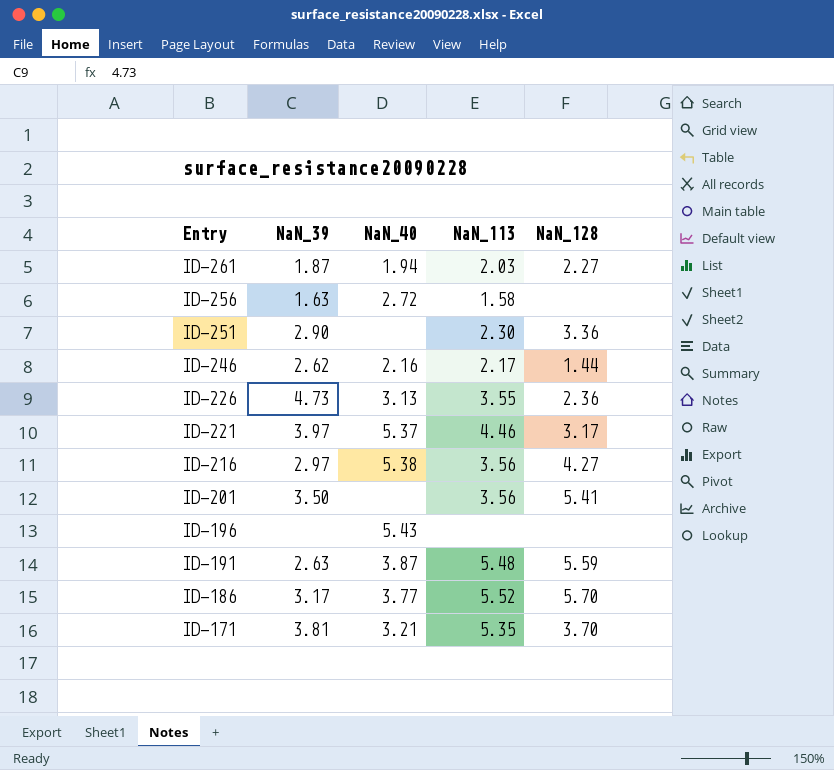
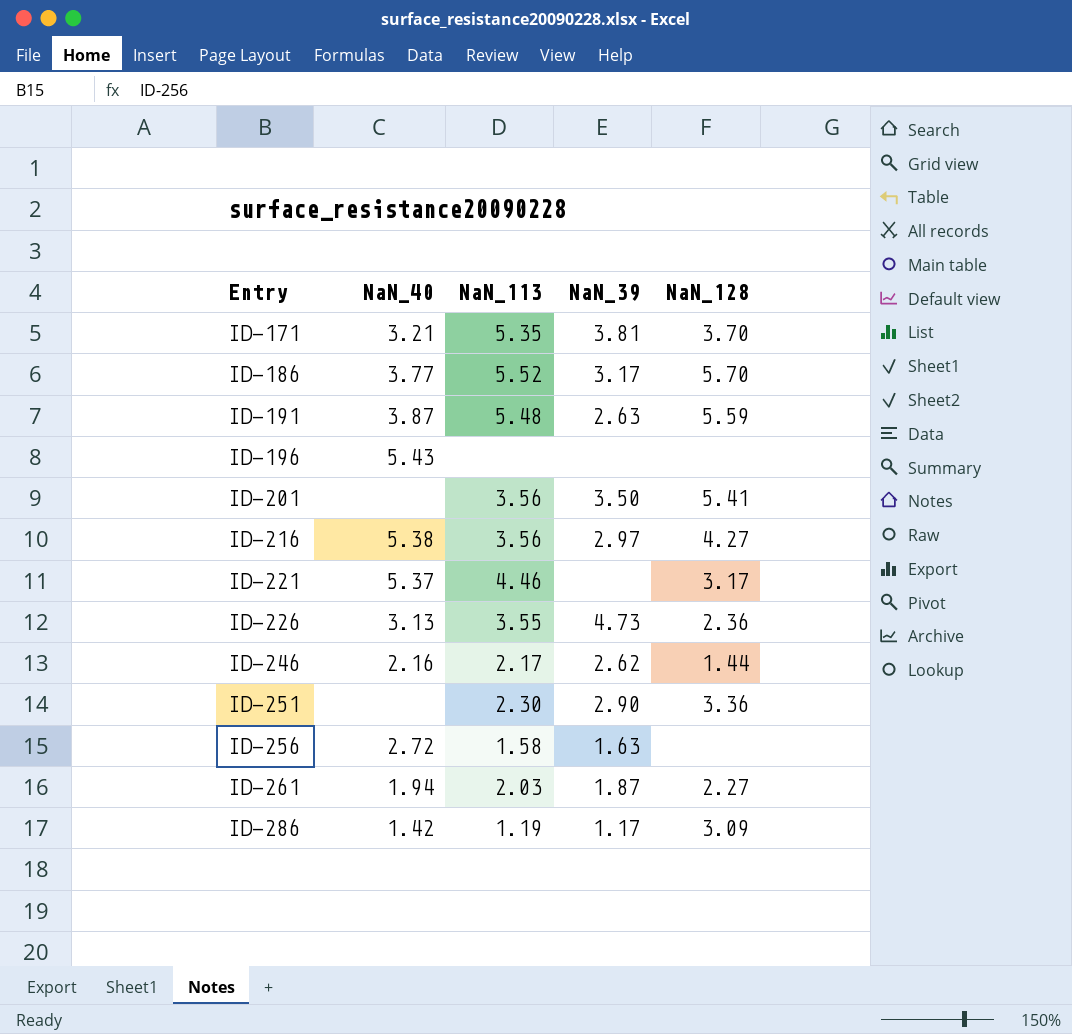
row order: Entry descending -> Entry ascending
column NaN_39 | position: 2 -> 4
ID-221 | NaN_39: 3.97 -> none
row ID-286: none -> 1.42 | 1.19 | 1.17 | 3.09

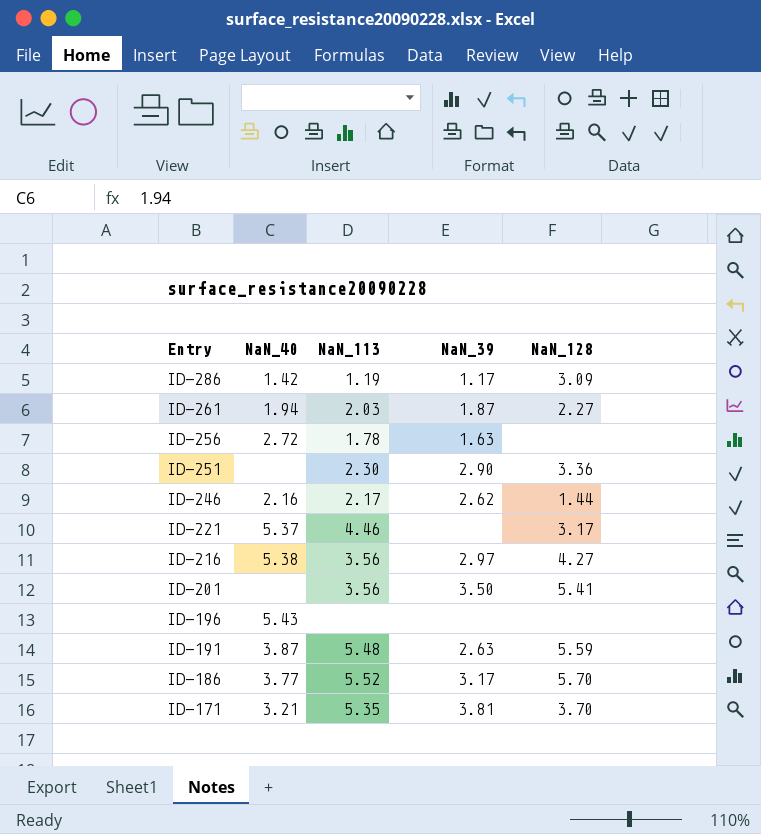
row order: Entry ascending -> Entry descending
row ID-226: 3.13 | 3.55 | 4.73 | 2.36 -> none
ID-256 | NaN_113: 1.58 -> 1.78

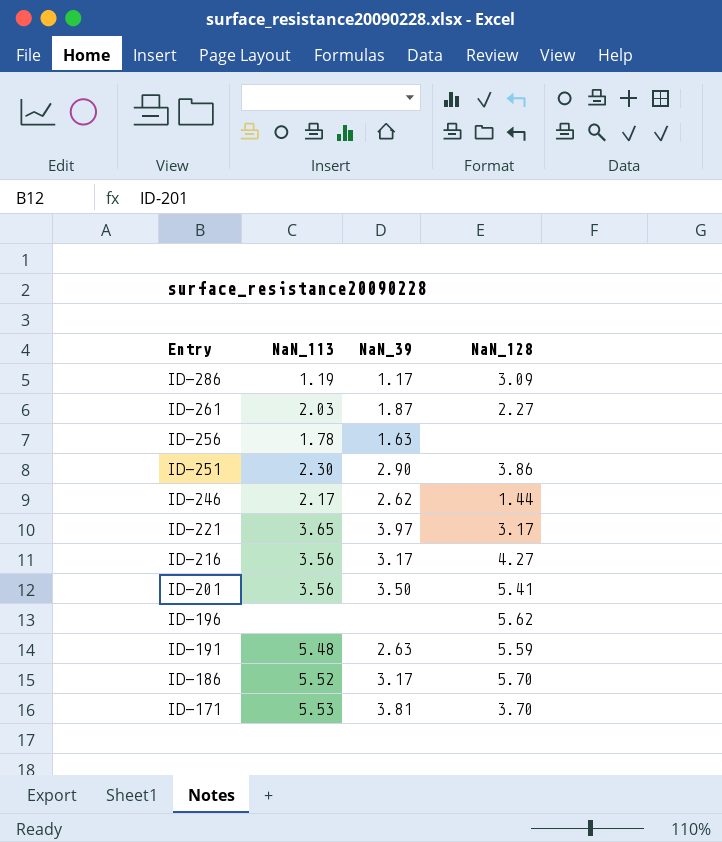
column NaN_40 | position: 2 -> none
ID-251 | NaN_128: 3.36 -> 3.86
ID-221 | NaN_113: 4.46 -> 3.65
ID-221 | NaN_39: none -> 3.97
ID-216 | NaN_39: 2.97 -> 3.17
ID-196 | NaN_128: none -> 5.62
ID-171 | NaN_113: 5.35 -> 5.53

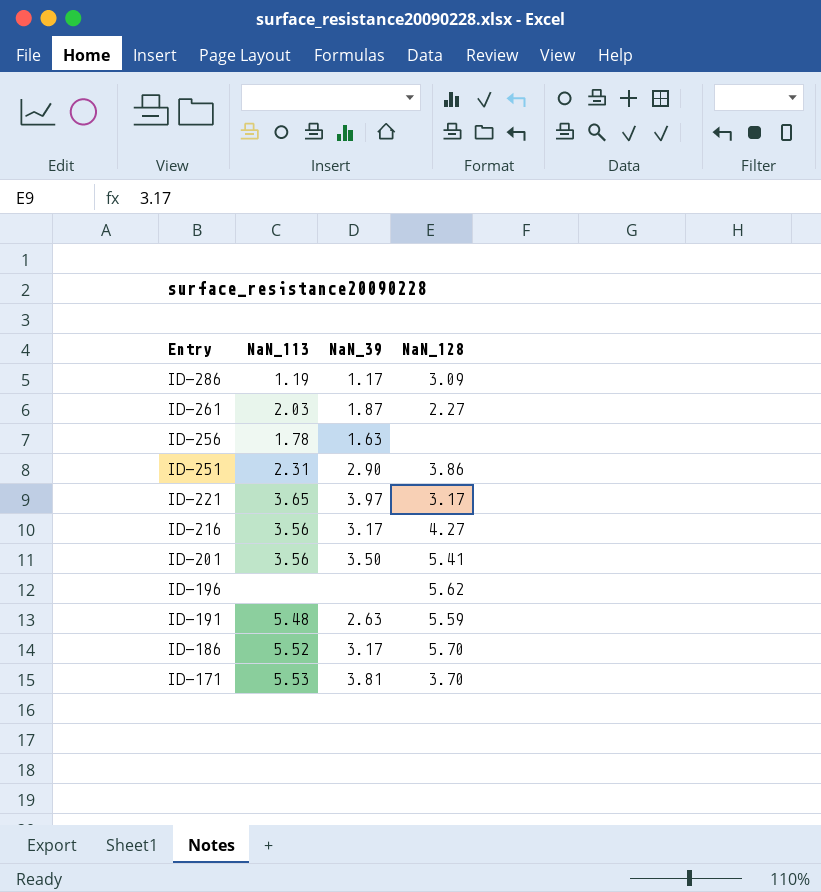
row ID-246: 2.17 | 2.62 | 1.44 -> none
ID-251 | NaN_113: 2.30 -> 2.31

